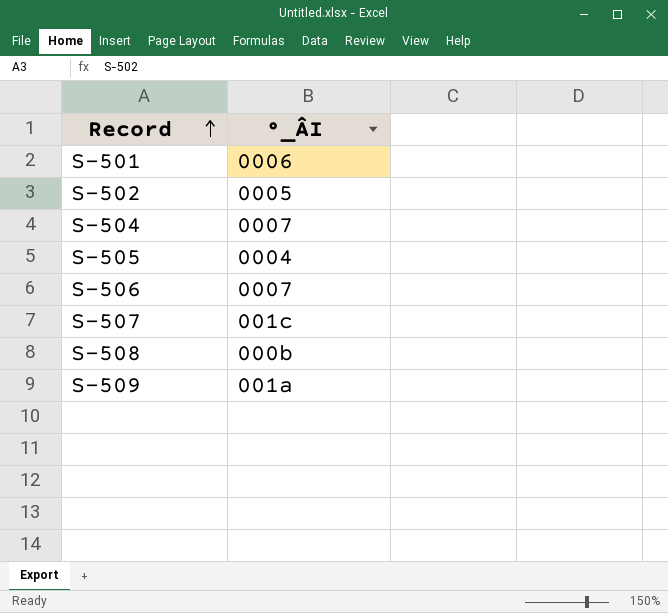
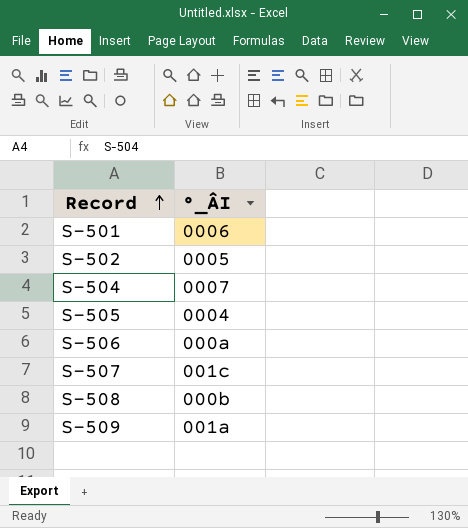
S-506 | °_ÂI: 0007 -> 000a

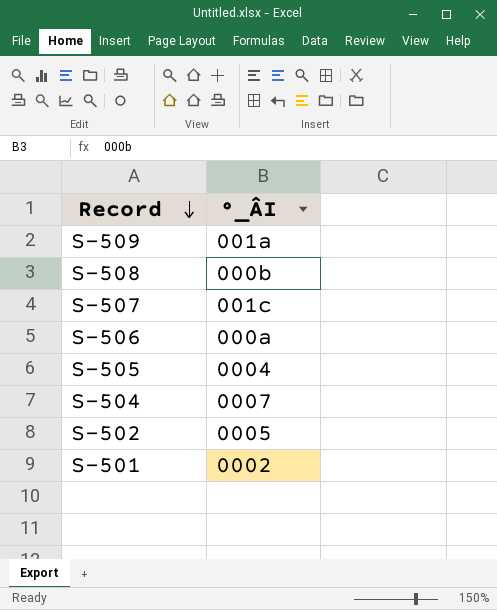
row order: Record ascending -> Record descending
S-501 | °_ÂI: 0006 -> 0002

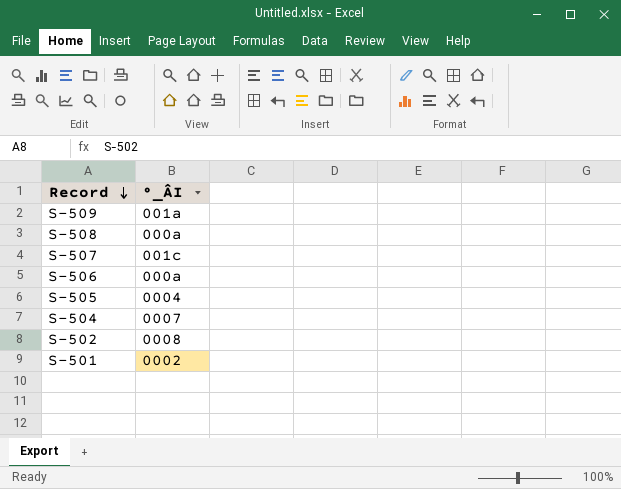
S-508 | °_ÂI: 000b -> 000a
S-502 | °_ÂI: 0005 -> 0008

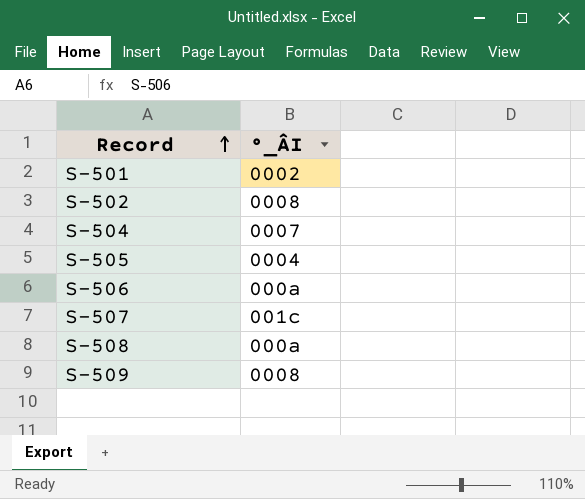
row order: Record descending -> Record ascending
S-509 | °_ÂI: 001a -> 0008

